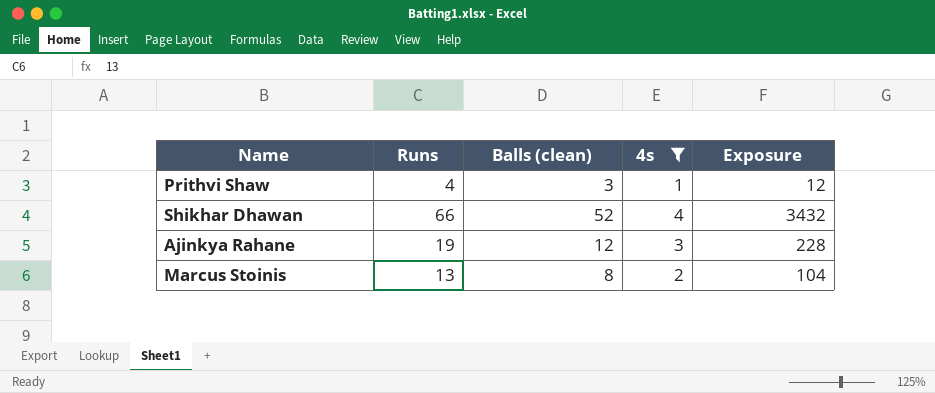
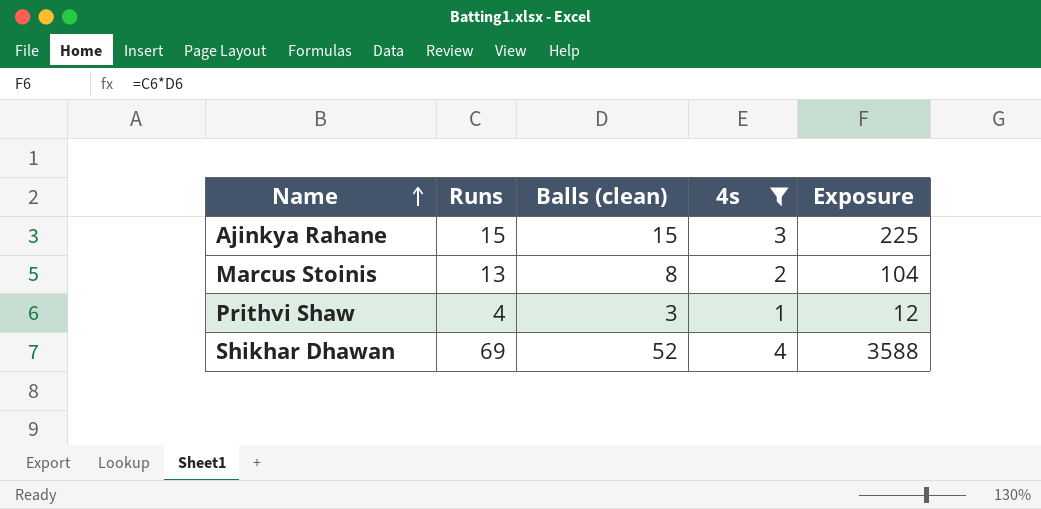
row order: none -> Name ascending
Ajinkya Rahane | Runs: 19 -> 15
Ajinkya Rahane | Balls (clean): 12 -> 15
Ajinkya Rahane | Exposure: 228 -> 225
Shikhar Dhawan | Runs: 66 -> 69
Shikhar Dhawan | Exposure: 3432 -> 3588

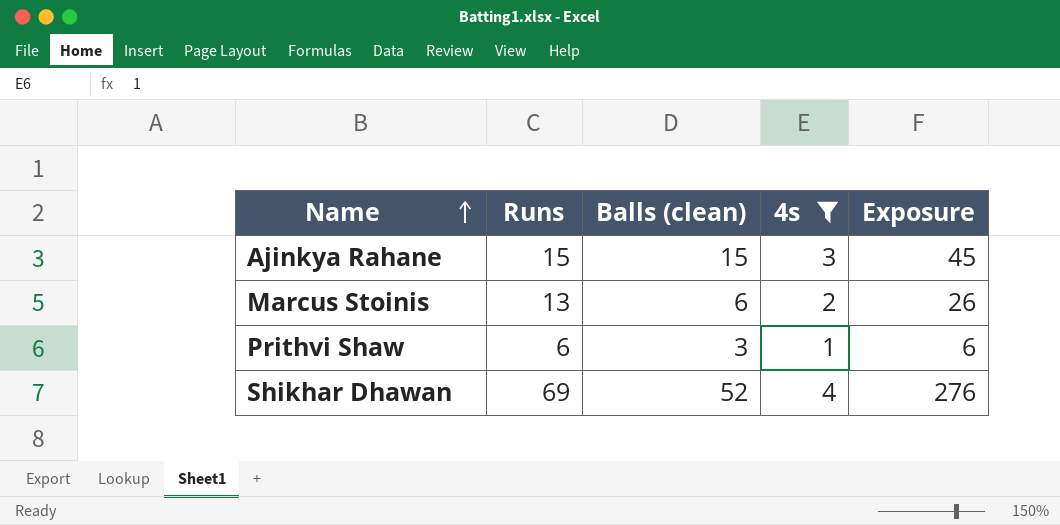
column Exposure | formula: [Runs] * [Balls (clean)] -> [Runs] * [4s]
Marcus Stoinis | Balls (clean): 8 -> 6
Prithvi Shaw | Runs: 4 -> 6

